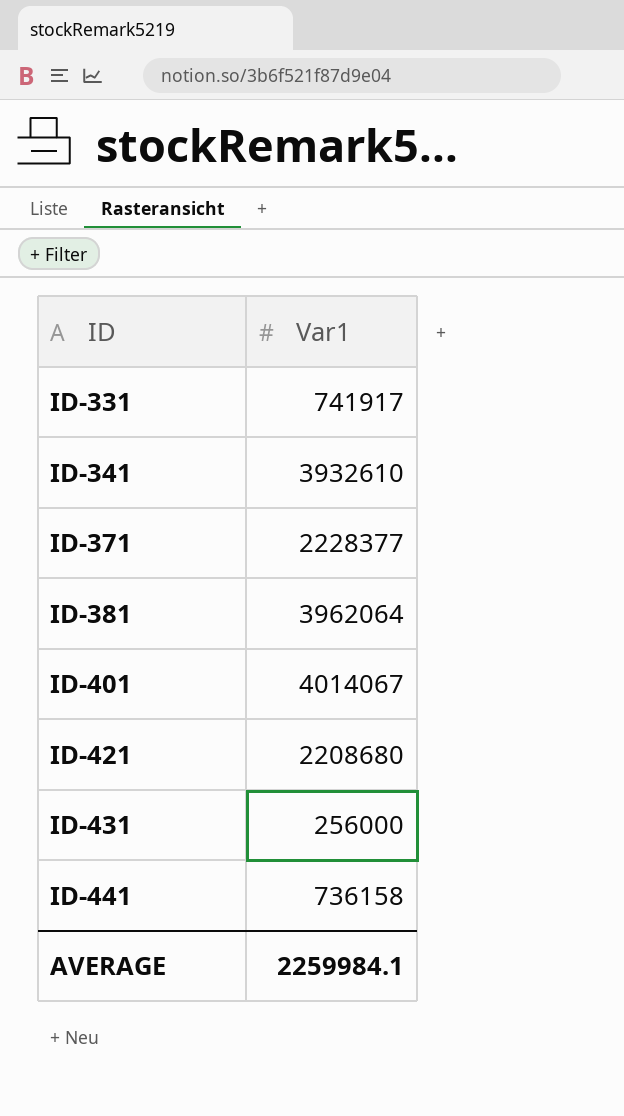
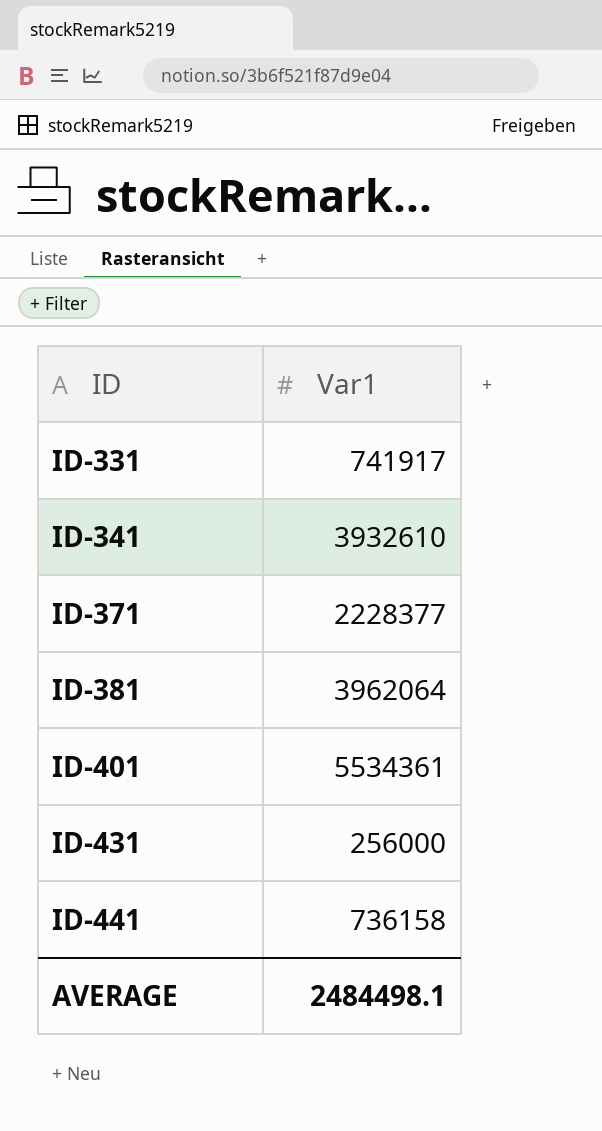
row ID-421: 2208680 -> none
ID-401 | Var1: 4014067 -> 5534361
AVERAGE | Var1: 2259984.1 -> 2484498.1

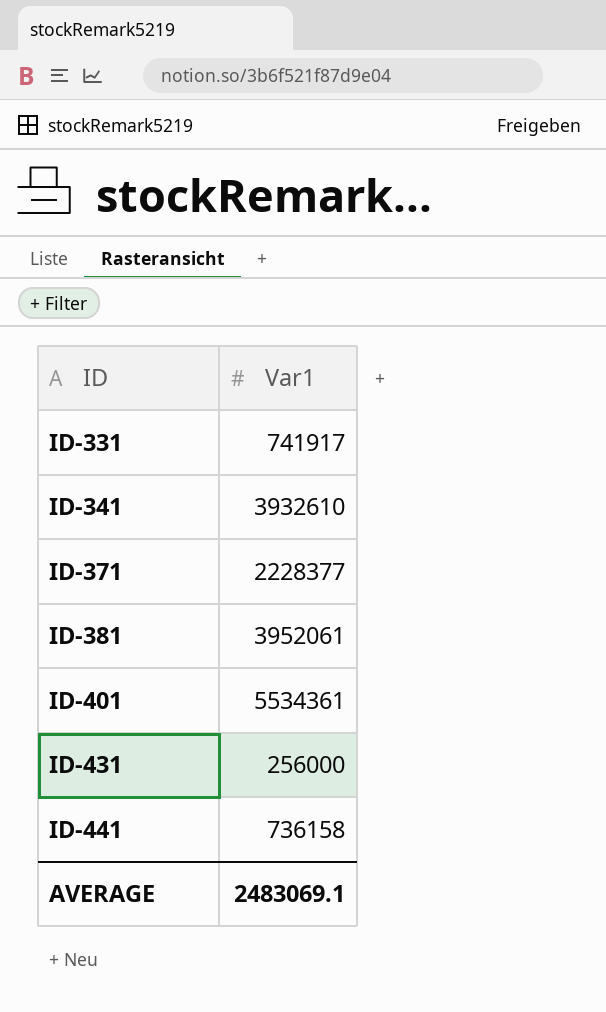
ID-381 | Var1: 3962064 -> 3952061
AVERAGE | Var1: 2484498.1 -> 2483069.1

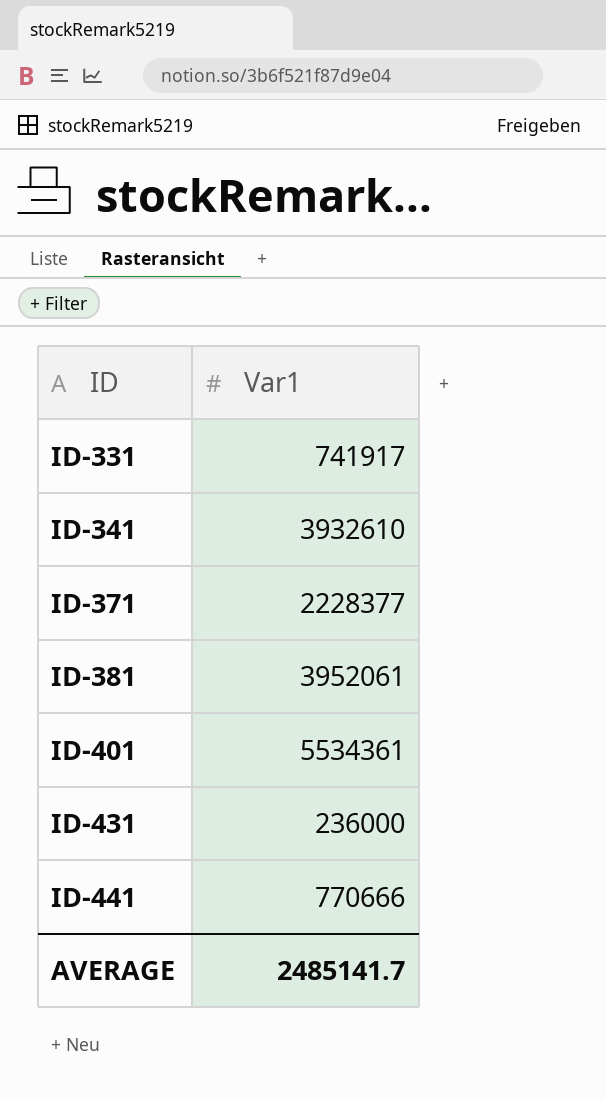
ID-431 | Var1: 256000 -> 236000
ID-441 | Var1: 736158 -> 770666
AVERAGE | Var1: 2483069.1 -> 2485141.7

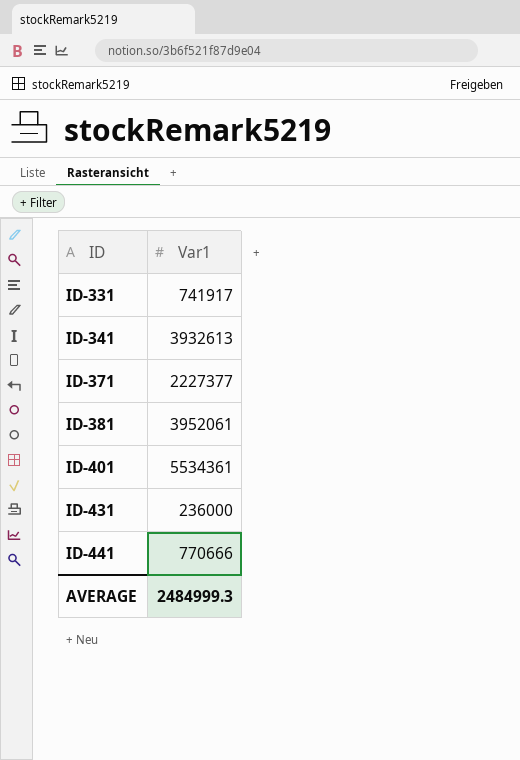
ID-341 | Var1: 3932610 -> 3932613
ID-371 | Var1: 2228377 -> 2227377
AVERAGE | Var1: 2485141.7 -> 2484999.3

